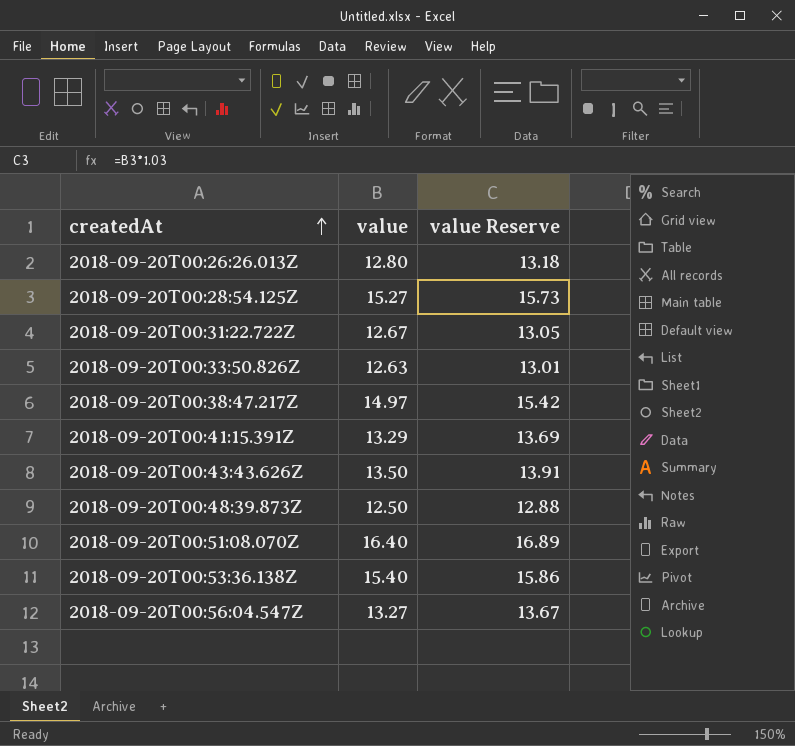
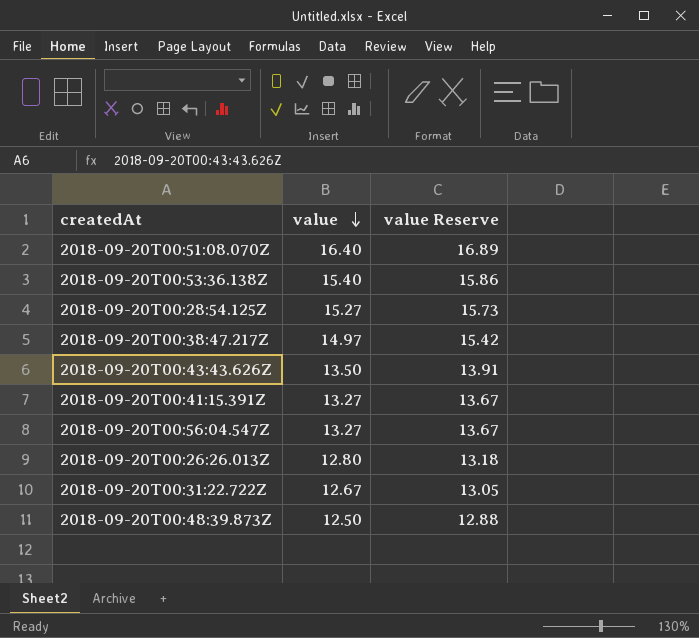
row order: createdAt ascending -> value descending
row 2018-09-20T00:33:50.826Z: 12.63 | 13.01 -> none
2018-09-20T00:41:15.391Z | value: 13.29 -> 13.27
2018-09-20T00:41:15.391Z | value Reserve: 13.69 -> 13.67

